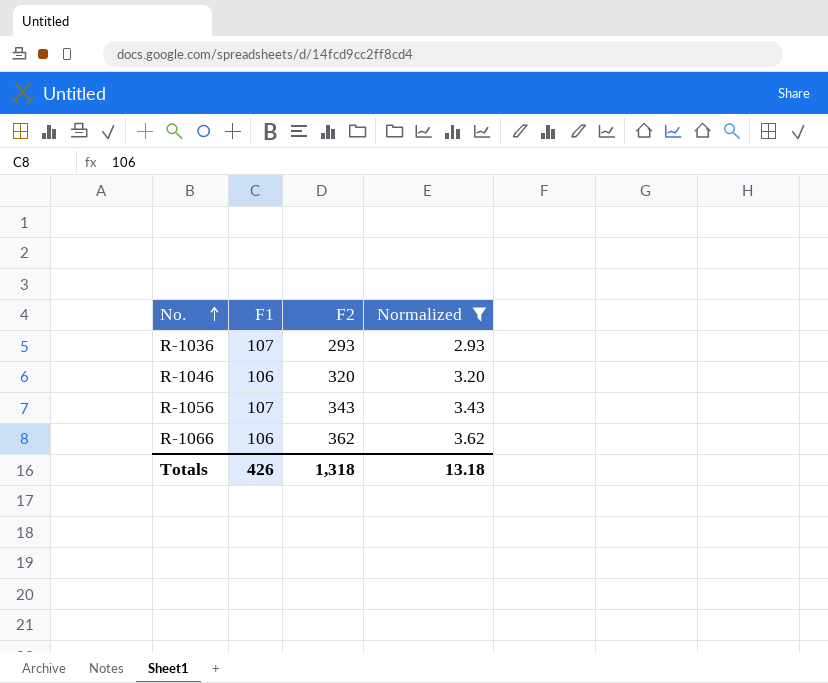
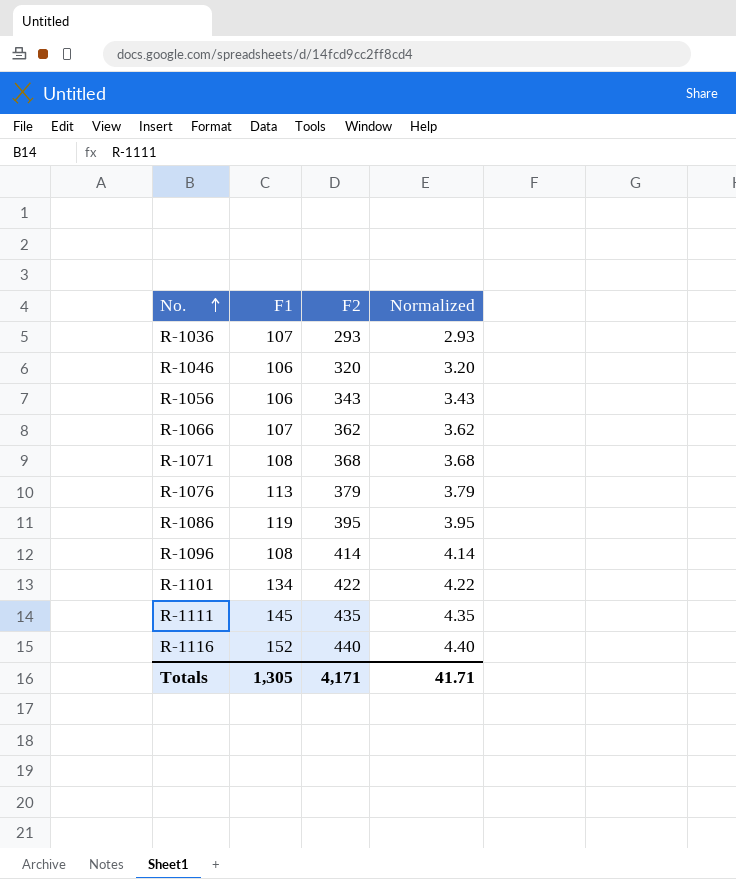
filter: Normalized <= 3.62 -> none
R-1056 | F1: 107 -> 106
R-1066 | F1: 106 -> 107
Totals | F1: 426 -> 1,305
Totals | F2: 1,318 -> 4,171
Totals | Normalized: 13.18 -> 41.71

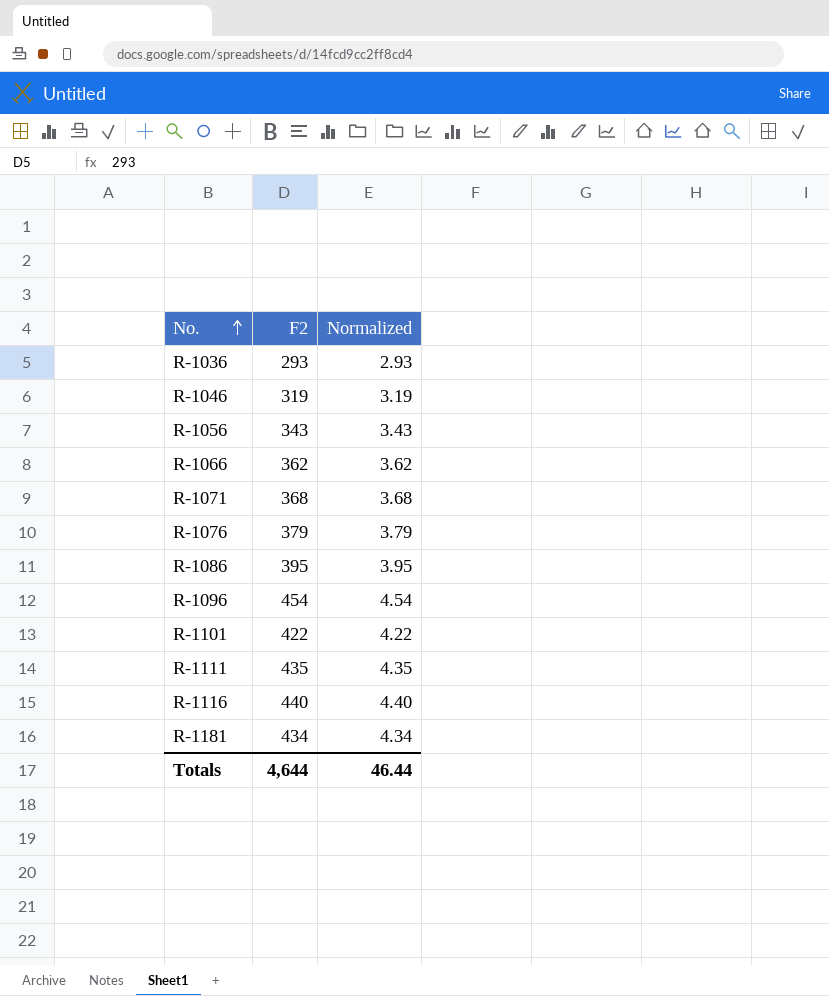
column F1 | position: 2 -> none
R-1046 | F2: 320 -> 319
R-1046 | Normalized: 3.20 -> 3.19
R-1096 | F2: 414 -> 454
R-1096 | Normalized: 4.14 -> 4.54
row R-1181: none -> 434 | 4.34
Totals | F2: 4,171 -> 4,644
Totals | Normalized: 41.71 -> 46.44

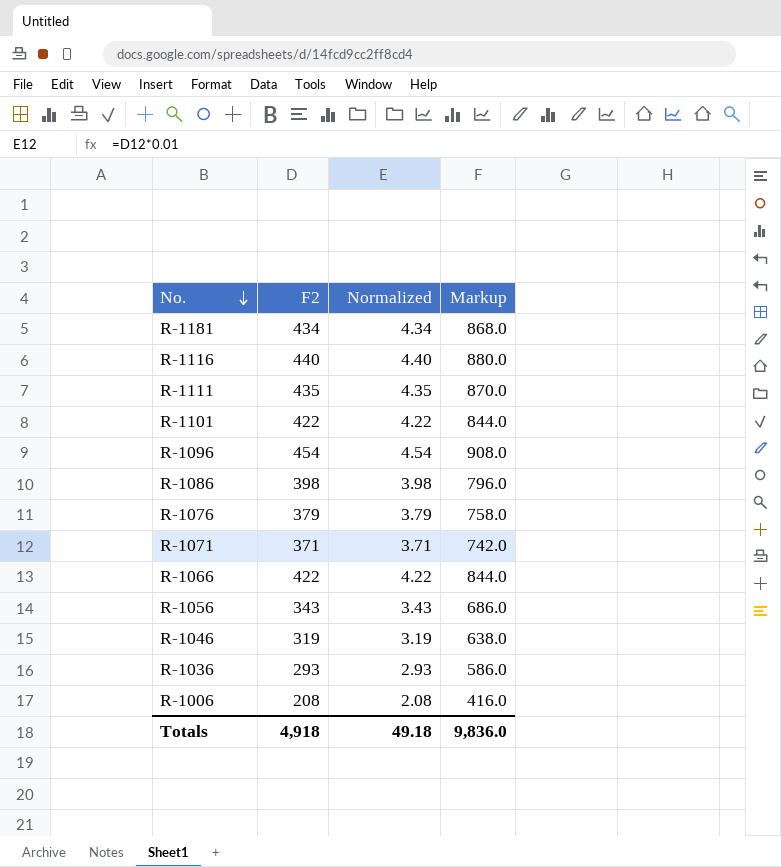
row order: No. ascending -> No. descending
column Markup | formula: none -> [F2] * 2
R-1086 | F2: 395 -> 398
R-1086 | Normalized: 3.95 -> 3.98
R-1071 | F2: 368 -> 371
R-1071 | Normalized: 3.68 -> 3.71
R-1066 | F2: 362 -> 422
R-1066 | Normalized: 3.62 -> 4.22
row R-1006: none -> 208 | 2.08 | 416.0
Totals | F2: 4,644 -> 4,918
Totals | Normalized: 46.44 -> 49.18

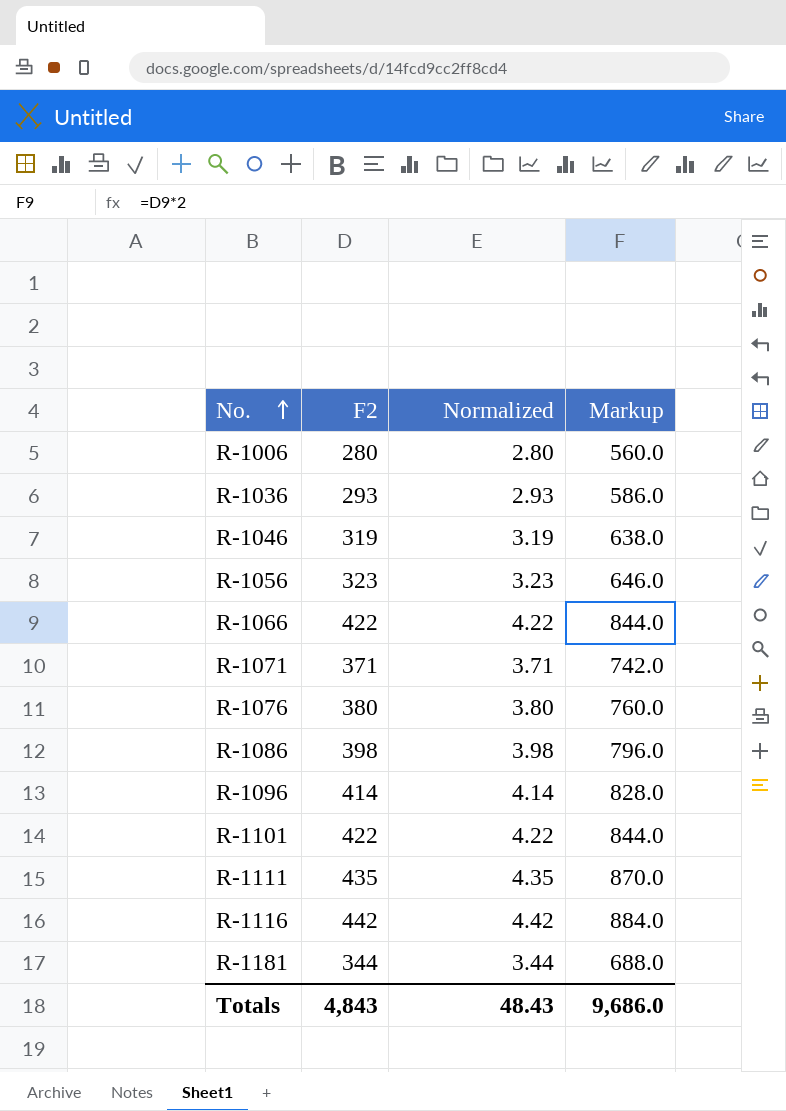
row order: No. descending -> No. ascending
R-1006 | F2: 208 -> 280
R-1006 | Normalized: 2.08 -> 2.80
R-1006 | Markup: 416.0 -> 560.0
R-1056 | F2: 343 -> 323
R-1056 | Normalized: 3.43 -> 3.23
R-1056 | Markup: 686.0 -> 646.0
R-1076 | F2: 379 -> 380
R-1076 | Normalized: 3.79 -> 3.80
R-1076 | Markup: 758.0 -> 760.0
R-1096 | F2: 454 -> 414
R-1096 | Normalized: 4.54 -> 4.14
R-1096 | Markup: 908.0 -> 828.0
R-1116 | F2: 440 -> 442
R-1116 | Normalized: 4.40 -> 4.42
R-1116 | Markup: 880.0 -> 884.0
R-1181 | F2: 434 -> 344
R-1181 | Normalized: 4.34 -> 3.44
R-1181 | Markup: 868.0 -> 688.0
Totals | F2: 4,918 -> 4,843
Totals | Normalized: 49.18 -> 48.43
Totals | Markup: 9,836.0 -> 9,686.0

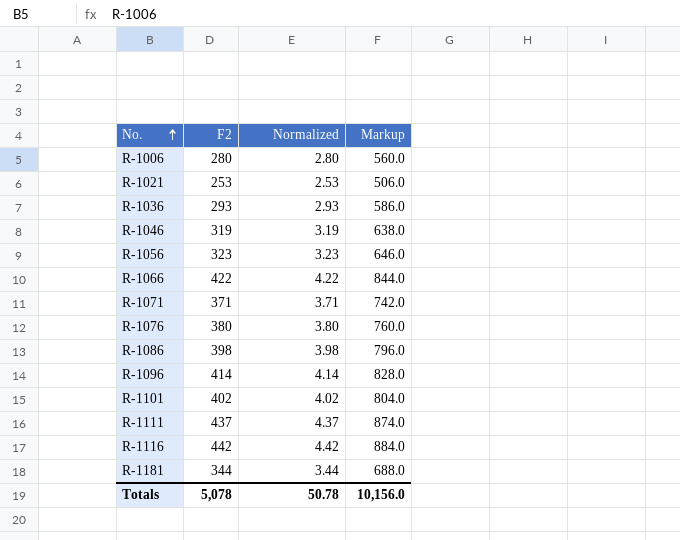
row R-1021: none -> 253 | 2.53 | 506.0
R-1101 | F2: 422 -> 402
R-1101 | Normalized: 4.22 -> 4.02
R-1101 | Markup: 844.0 -> 804.0
R-1111 | F2: 435 -> 437
R-1111 | Normalized: 4.35 -> 4.37
R-1111 | Markup: 870.0 -> 874.0
Totals | F2: 4,843 -> 5,078
Totals | Normalized: 48.43 -> 50.78
Totals | Markup: 9,686.0 -> 10,156.0

